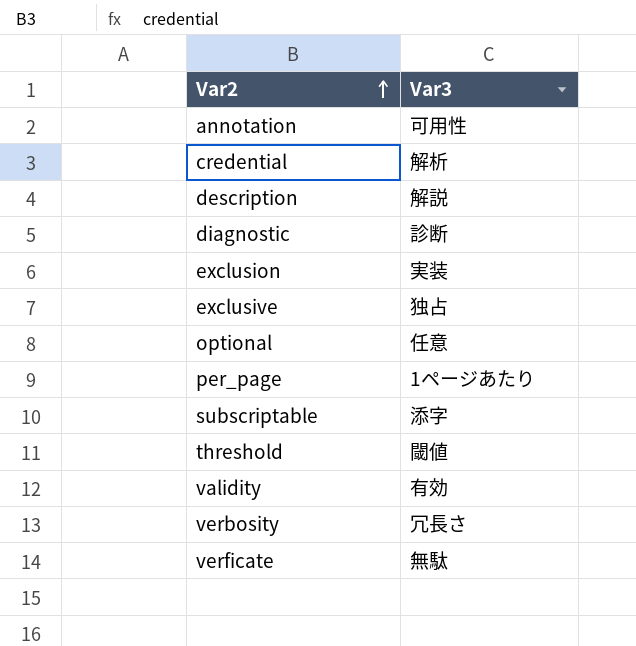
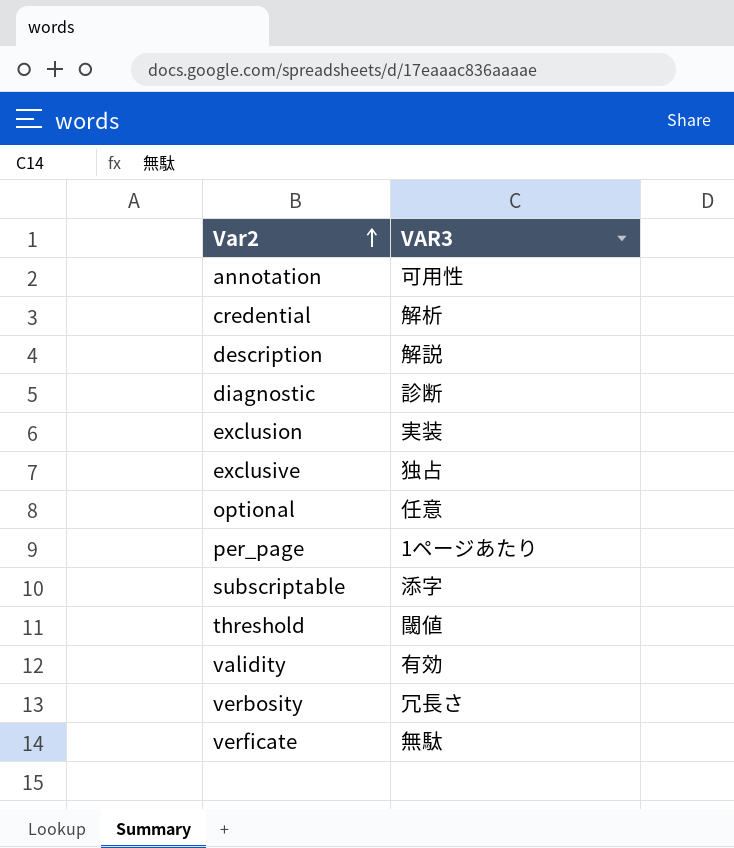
column name: Var3 -> VAR3

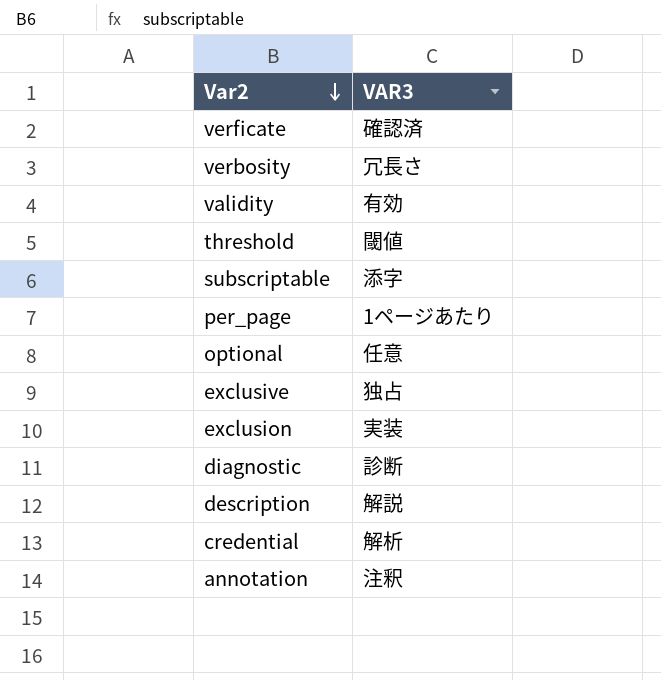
row order: Var2 ascending -> Var2 descending
verficate | VAR3: 無駄 -> 確認済
annotation | VAR3: 可用性 -> 注釈

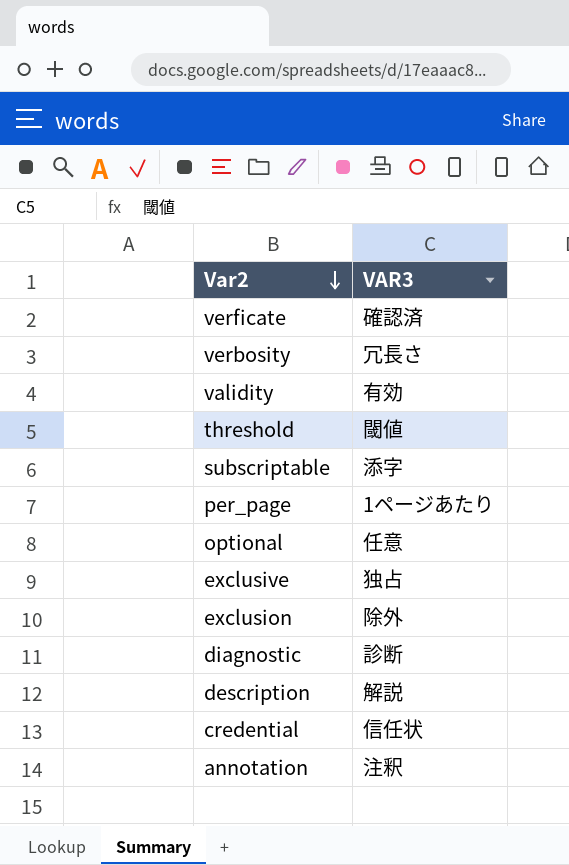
exclusion | VAR3: 実装 -> 除外
credential | VAR3: 解析 -> 信任状

